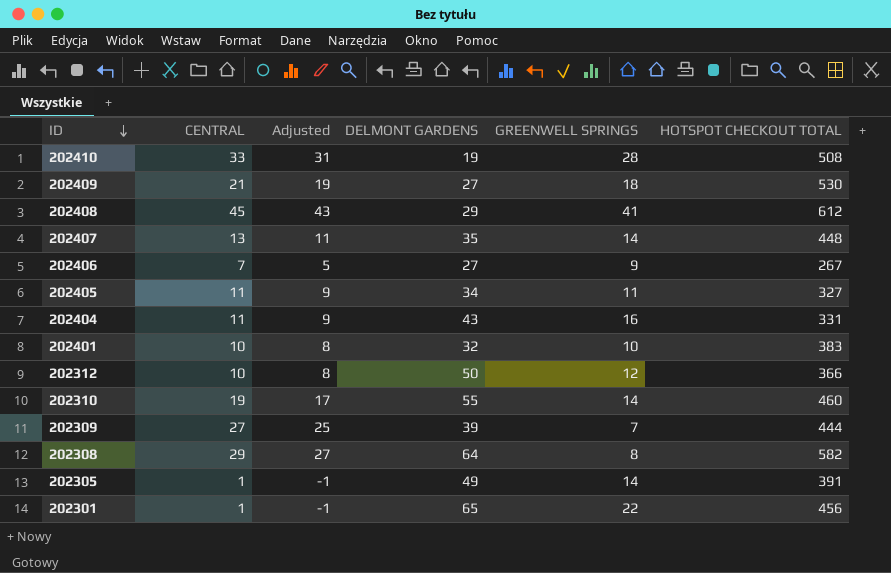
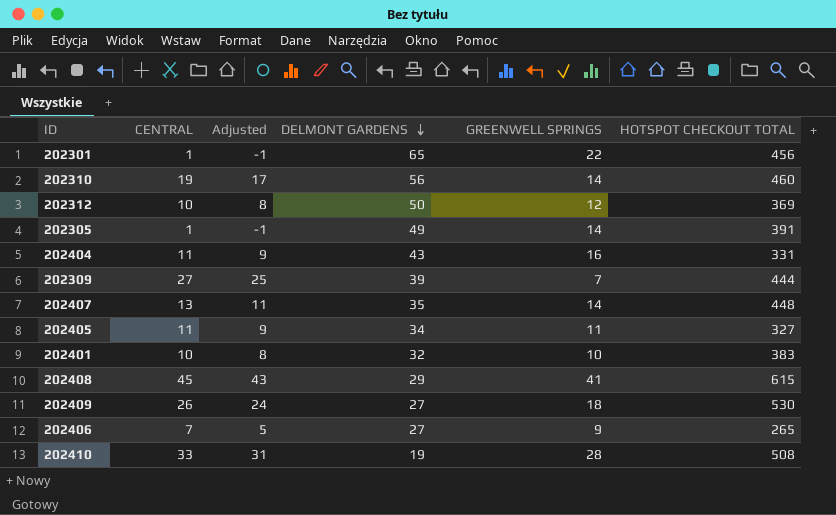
row order: ID descending -> DELMONT GARDENS descending
row 202308: 29 | 27 | 64 | 8 | 582 -> none
202310 | DELMONT GARDENS: 55 -> 56
202312 | HOTSPOT CHECKOUT TOTAL: 366 -> 369
202408 | HOTSPOT CHECKOUT TOTAL: 612 -> 615
202409 | CENTRAL: 21 -> 26
202409 | Adjusted: 19 -> 24
202406 | HOTSPOT CHECKOUT TOTAL: 267 -> 265

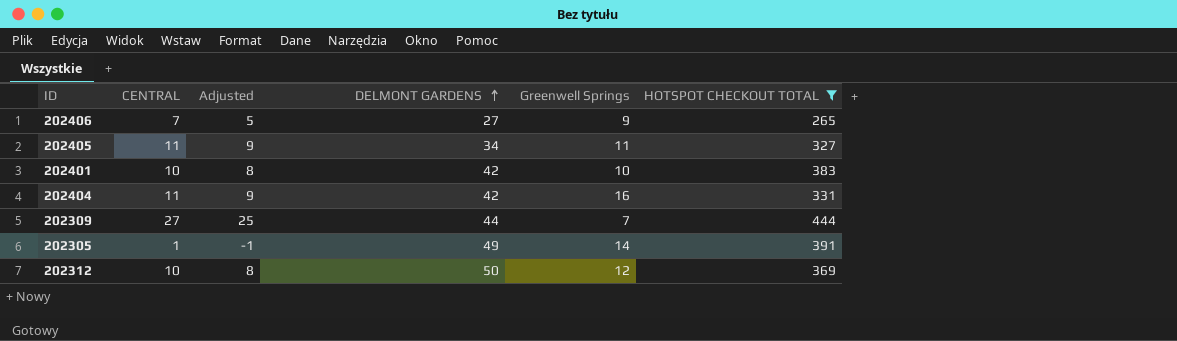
filter: none -> HOTSPOT CHECKOUT TOTAL <= 444
row order: DELMONT GARDENS descending -> DELMONT GARDENS ascending
column name: GREENWELL SPRINGS -> Greenwell Springs
202401 | DELMONT GARDENS: 32 -> 42
202404 | DELMONT GARDENS: 43 -> 42
202309 | DELMONT GARDENS: 39 -> 44

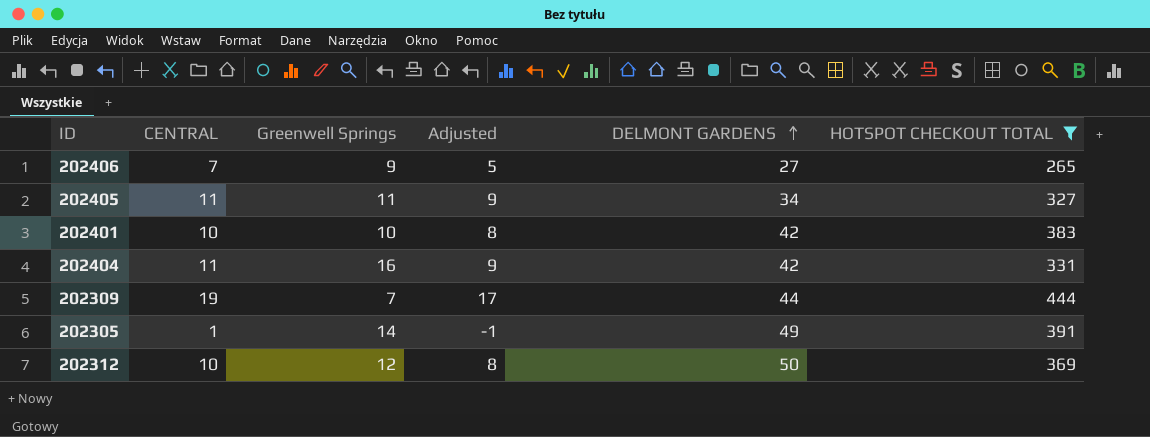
column Greenwell Springs | position: 5 -> 3
202309 | CENTRAL: 27 -> 19
202309 | Adjusted: 25 -> 17

